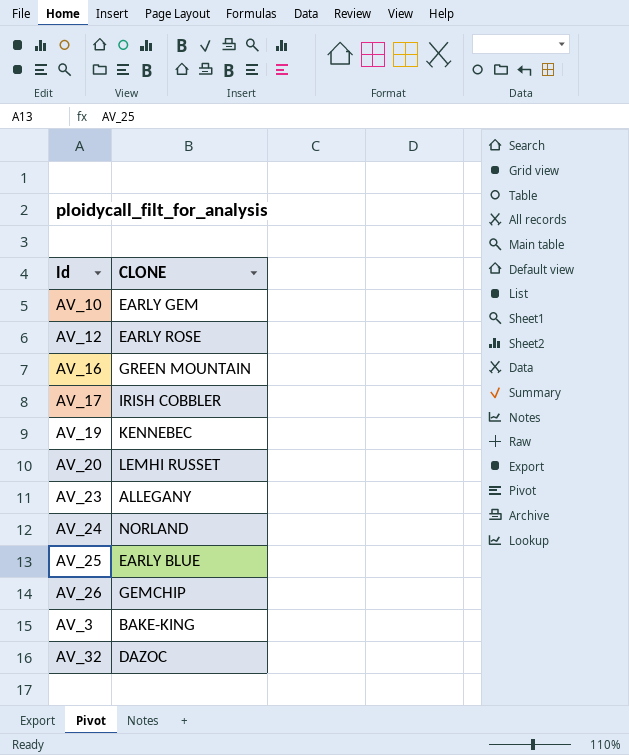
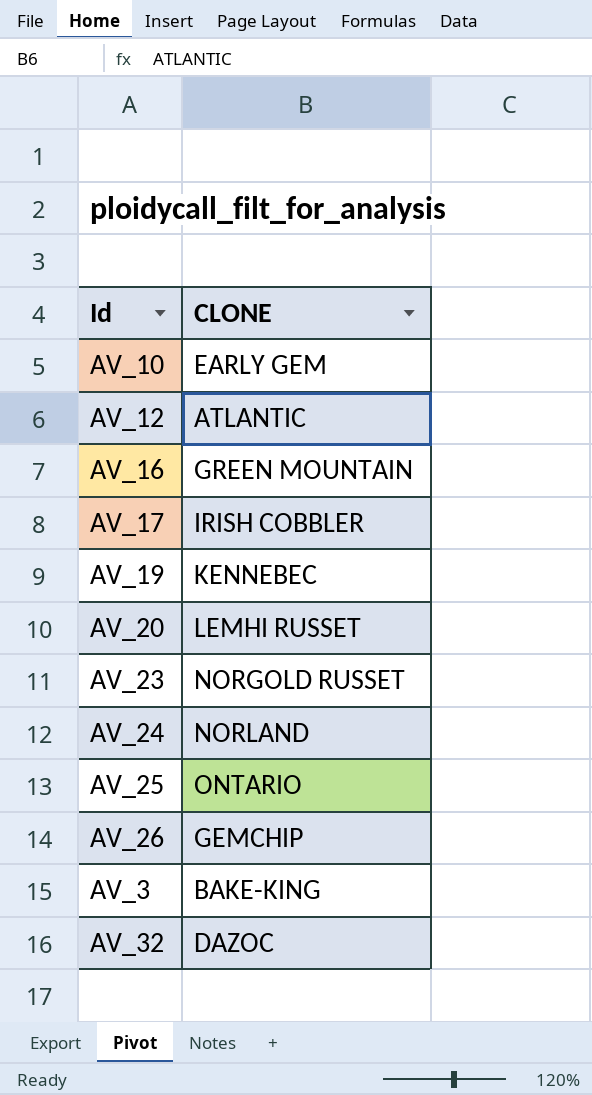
AV_12 | CLONE: EARLY ROSE -> ATLANTIC
AV_23 | CLONE: ALLEGANY -> NORGOLD RUSSET
AV_25 | CLONE: EARLY BLUE -> ONTARIO

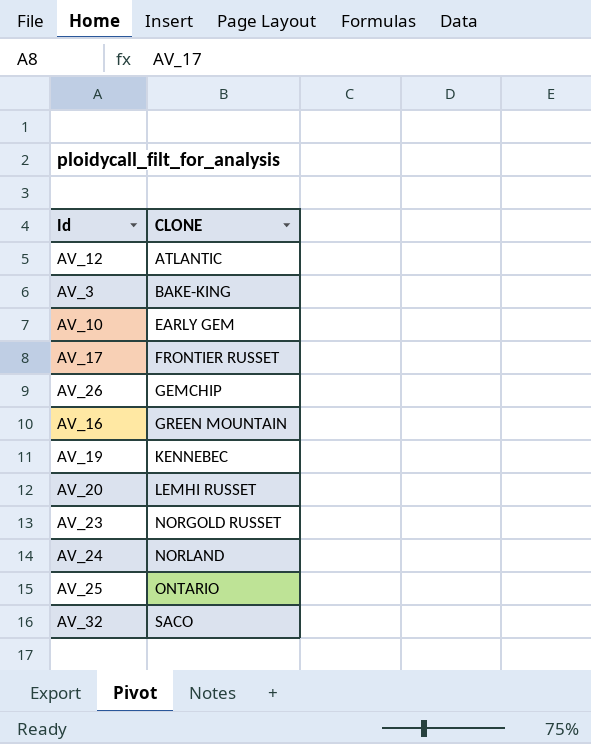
row order: none -> CLONE ascending
AV_17 | CLONE: IRISH COBBLER -> FRONTIER RUSSET
AV_32 | CLONE: DAZOC -> SACO

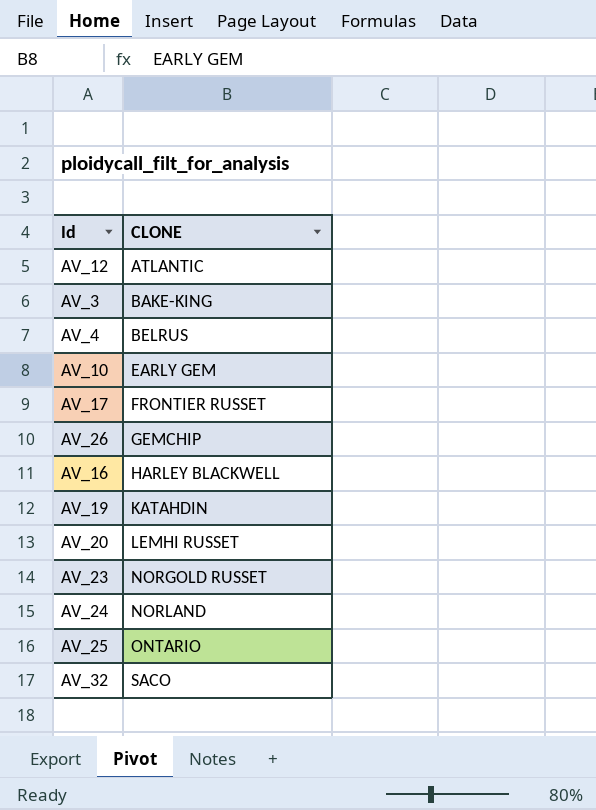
row AV_4: none -> BELRUS
AV_16 | CLONE: GREEN MOUNTAIN -> HARLEY BLACKWELL
AV_19 | CLONE: KENNEBEC -> KATAHDIN

